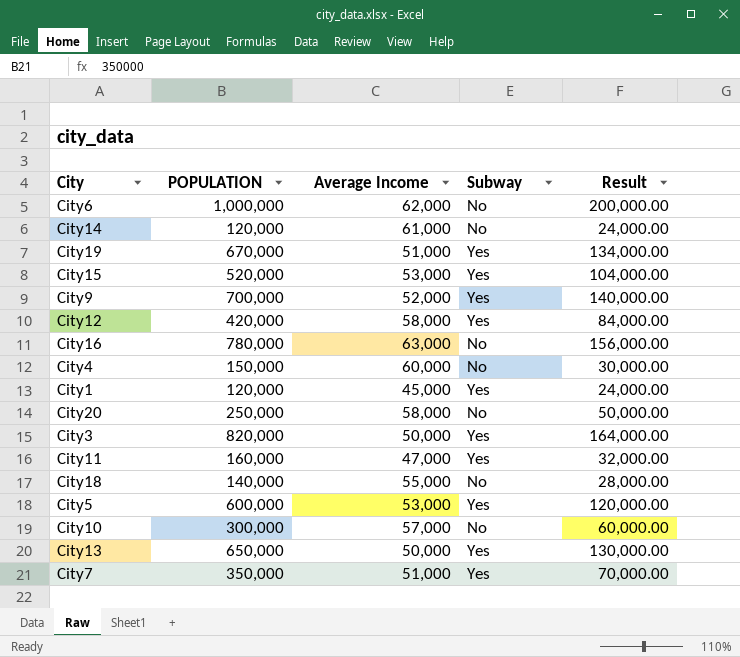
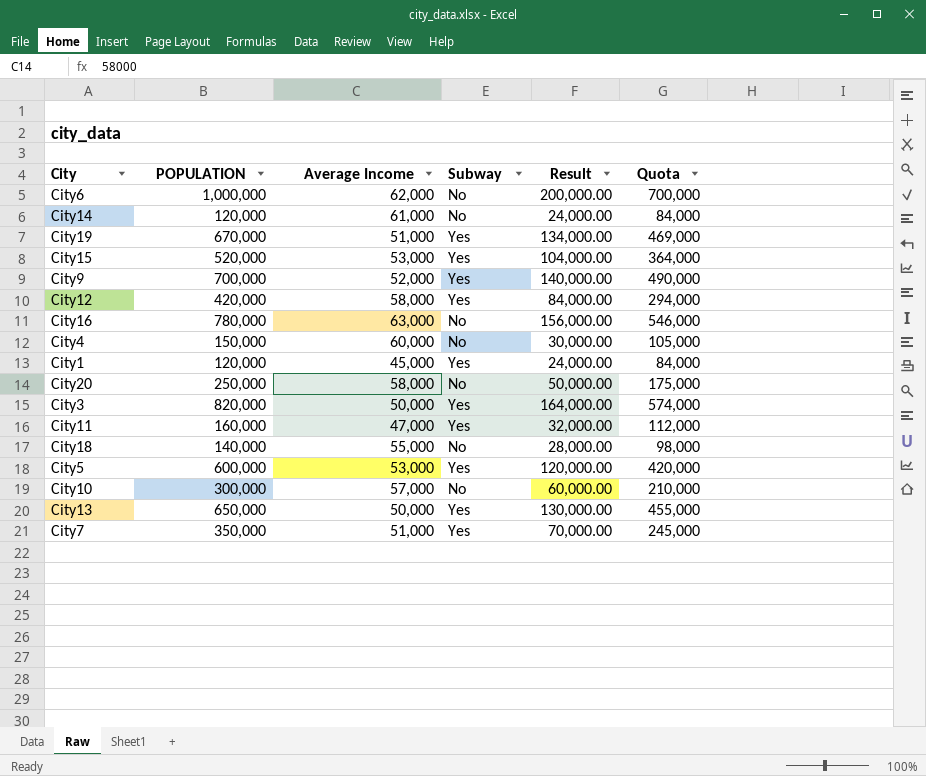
column Quota | formula: none -> [POPULATION] * 0.7

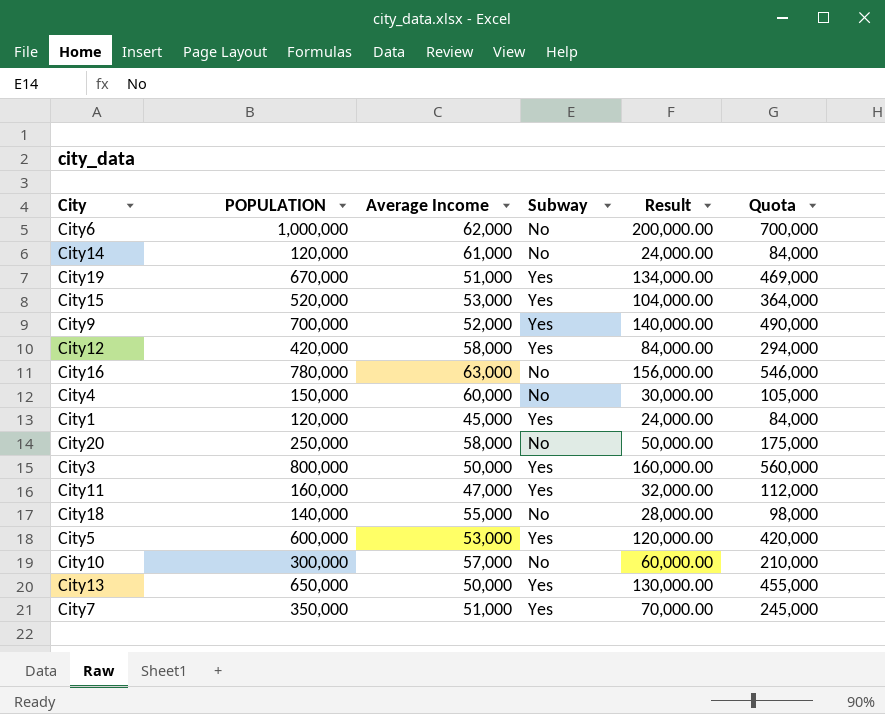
City3 | POPULATION: 820,000 -> 800,000
City3 | Result: 164,000.00 -> 160,000.00
City3 | Quota: 574,000 -> 560,000

